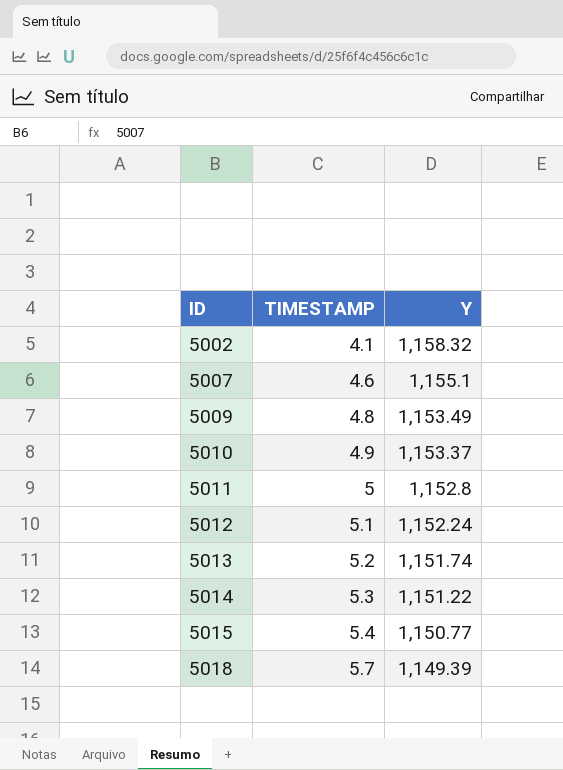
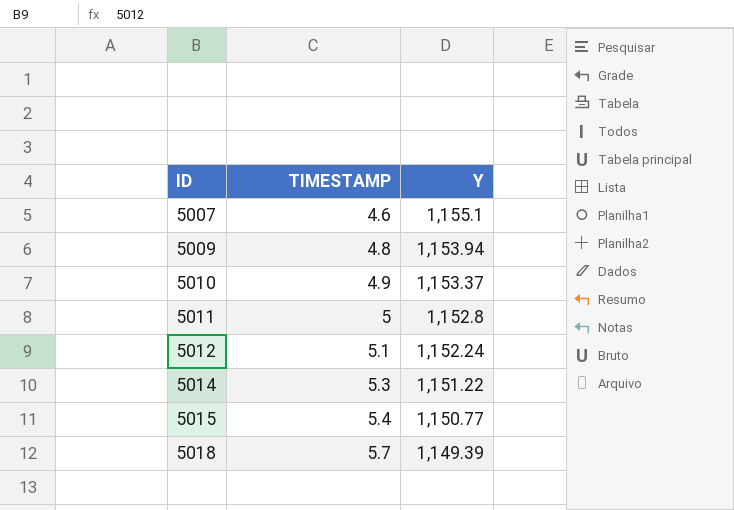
row 5002: 4.1 | 1,158.32 -> none
row 5013: 5.2 | 1,151.74 -> none
5009 | Y: 1,153.49 -> 1,153.94

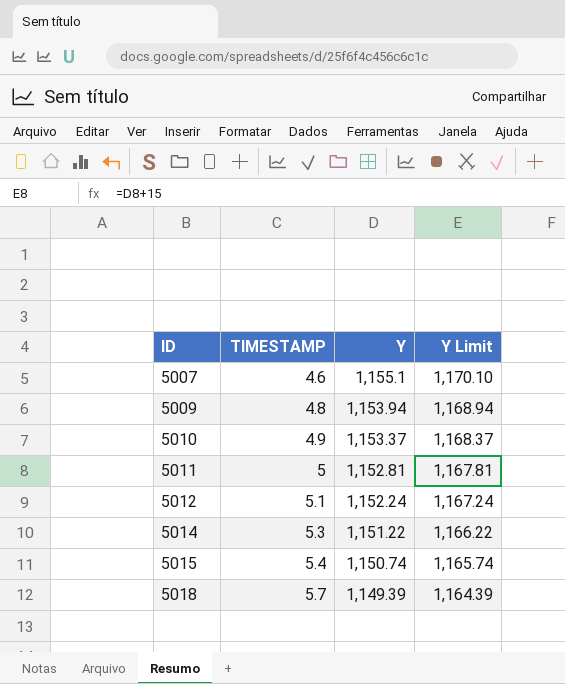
column Y Limit | formula: none -> [Y] + 15
5011 | Y: 1,152.8 -> 1,152.81
5015 | Y: 1,150.77 -> 1,150.74

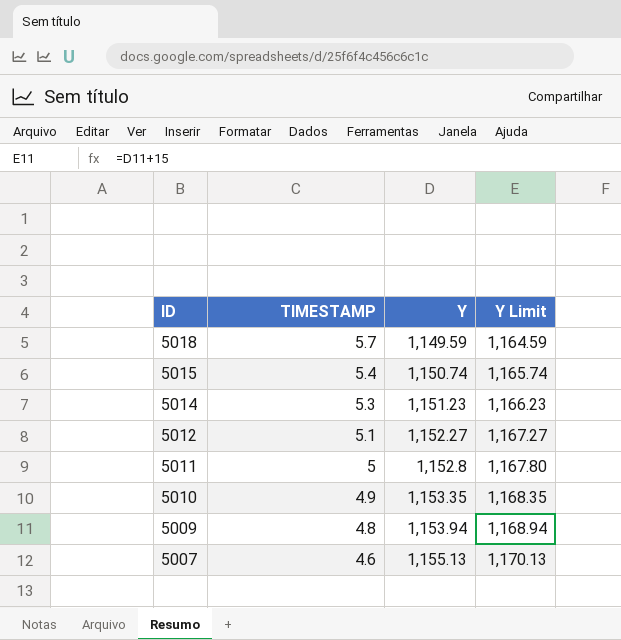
row order: ID ascending -> ID descending
5018 | Y: 1,149.39 -> 1,149.59
5018 | Y Limit: 1,164.39 -> 1,164.59
5014 | Y: 1,151.22 -> 1,151.23
5014 | Y Limit: 1,166.22 -> 1,166.23
5012 | Y: 1,152.24 -> 1,152.27
5012 | Y Limit: 1,167.24 -> 1,167.27
5011 | Y: 1,152.81 -> 1,152.8
5011 | Y Limit: 1,167.81 -> 1,167.80
5010 | Y: 1,153.37 -> 1,153.35
5010 | Y Limit: 1,168.37 -> 1,168.35
5007 | Y: 1,155.1 -> 1,155.13
5007 | Y Limit: 1,170.10 -> 1,170.13

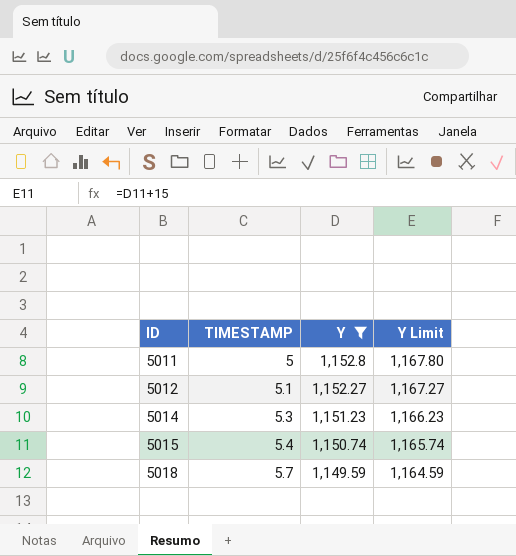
filter: none -> Y <= 1,152.8
row order: ID descending -> ID ascending

